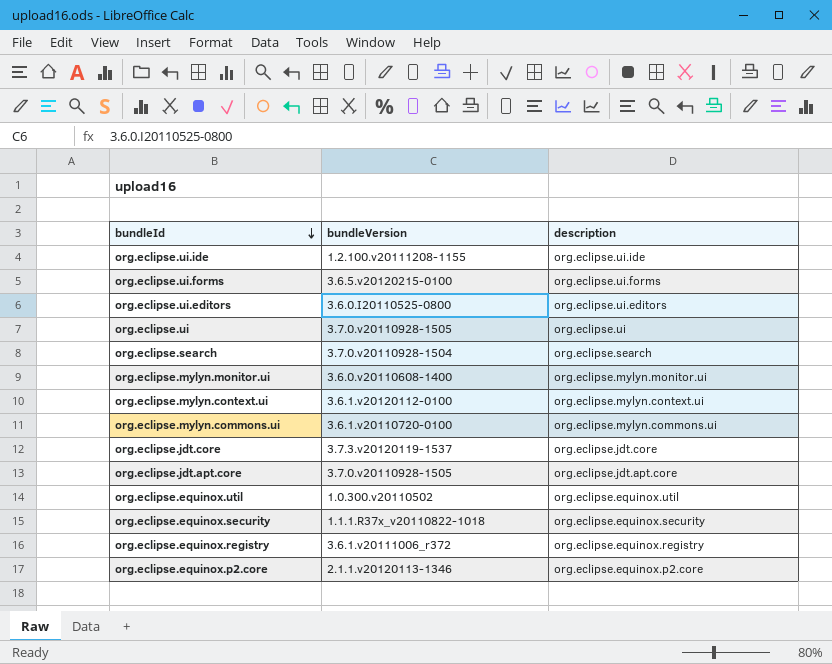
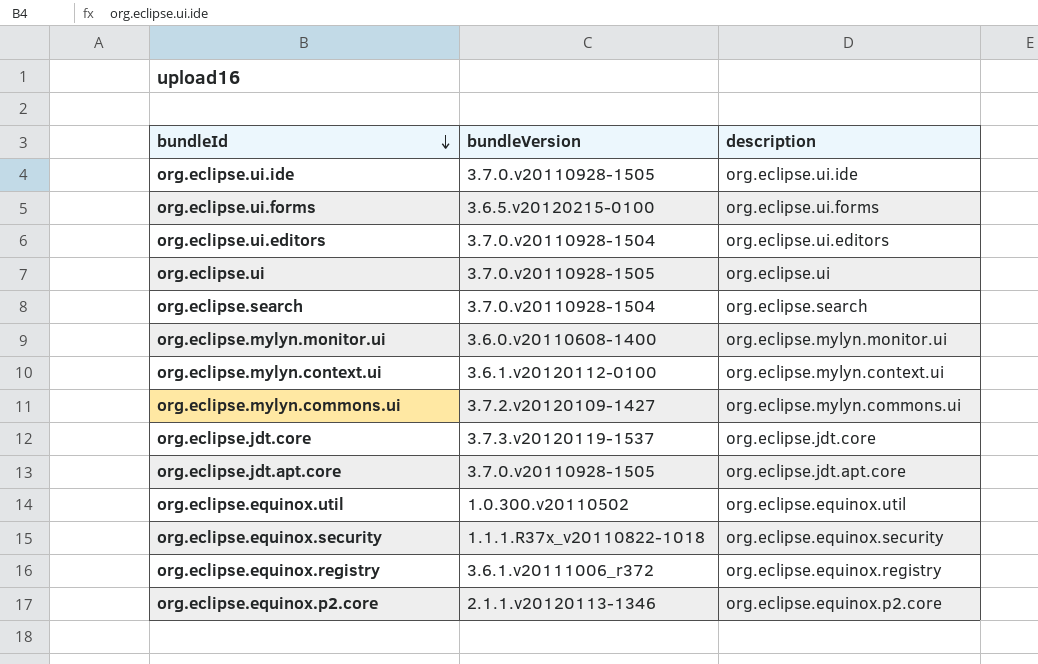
org.eclipse.ui.ide | bundleVersion: 1.2.100.v20111208-1155 -> 3.7.0.v20110928-1505
org.eclipse.ui.editors | bundleVersion: 3.6.0.I20110525-0800 -> 3.7.0.v20110928-1504
org.eclipse.mylyn.commons.ui | bundleVersion: 3.6.1.v20110720-0100 -> 3.7.2.v20120109-1427

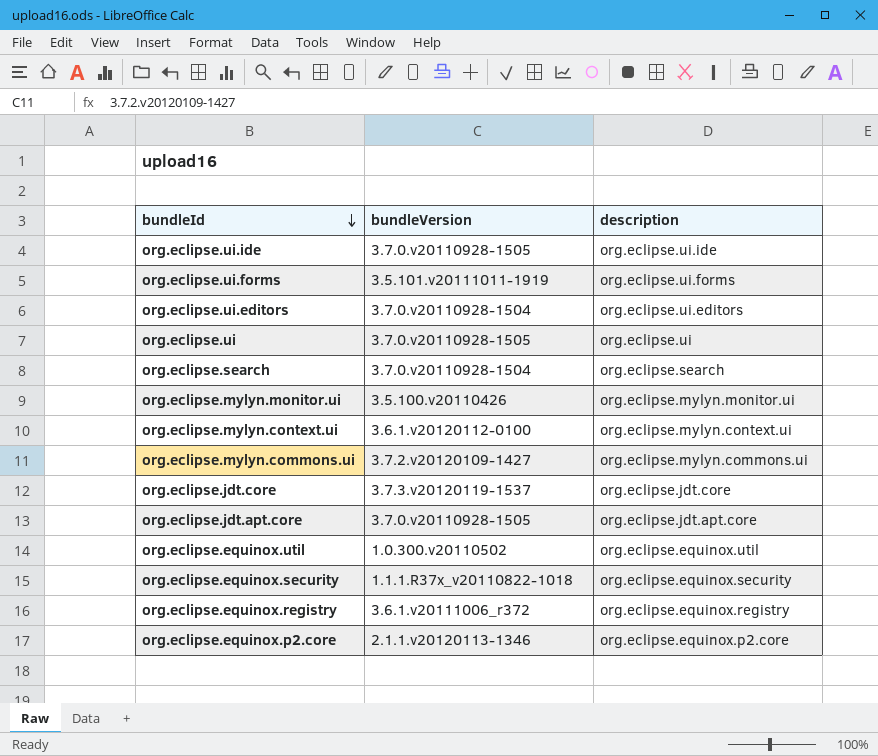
org.eclipse.ui.forms | bundleVersion: 3.6.5.v20120215-0100 -> 3.5.101.v20111011-1919
org.eclipse.mylyn.monitor.ui | bundleVersion: 3.6.0.v20110608-1400 -> 3.5.100.v20110426

